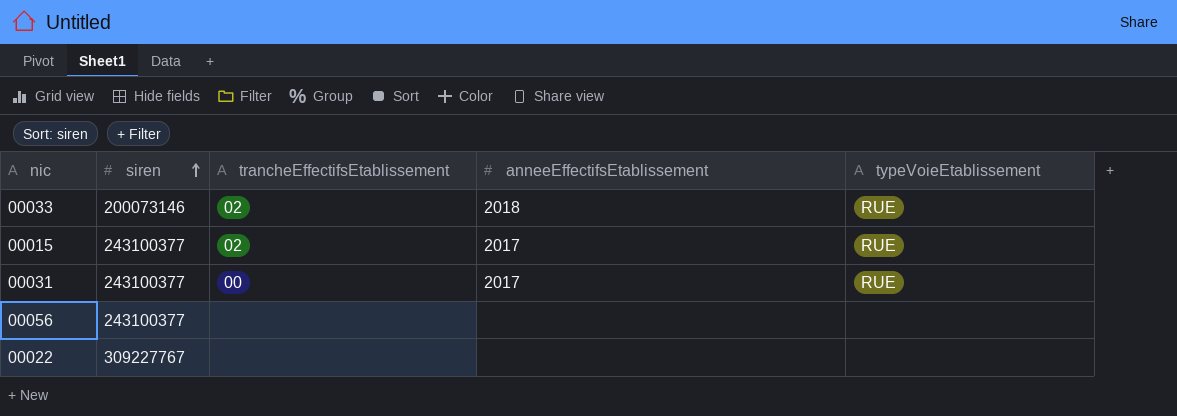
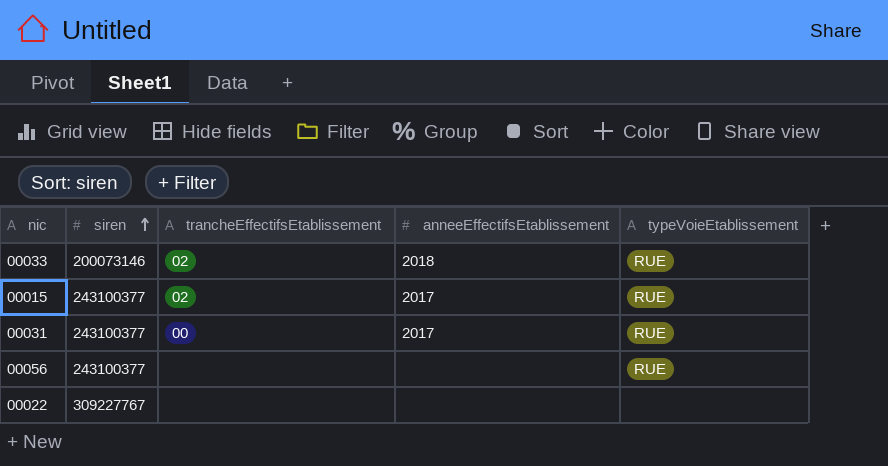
00056 | typeVoieEtablissement: none -> RUE

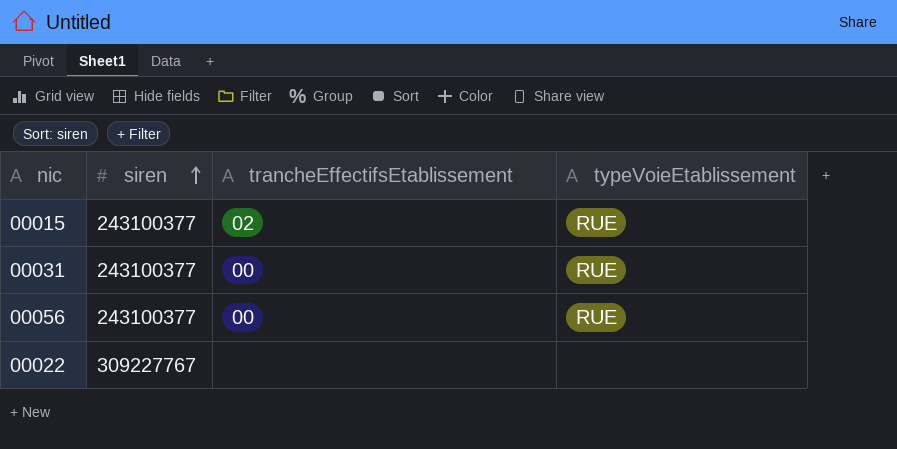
column anneeEffectifsEtablissement | position: 4 -> none
row 00033: 200073146 | 02 | 2018 | RUE -> none
00056 | trancheEffectifsEtablissement: none -> 00

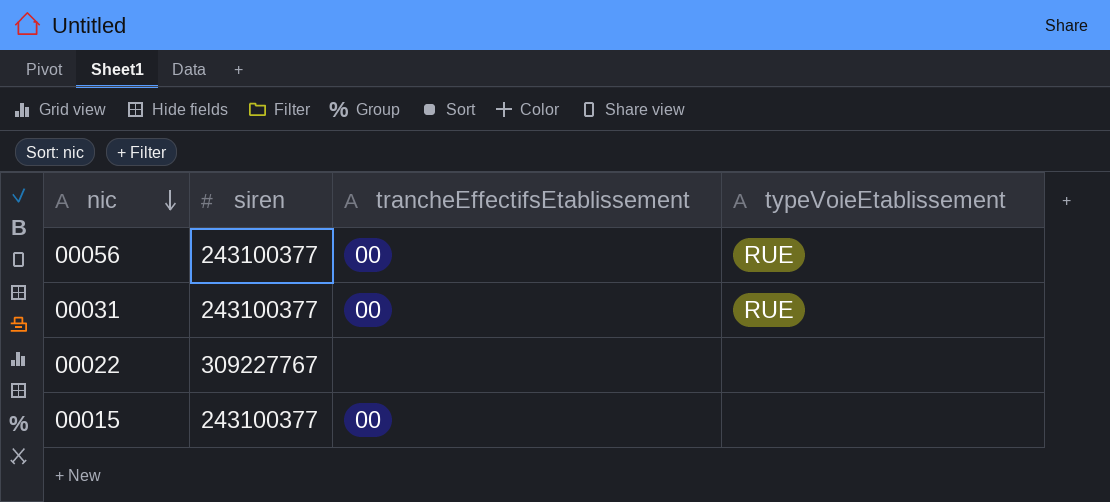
row order: siren ascending -> nic descending
00015 | trancheEffectifsEtablissement: 02 -> 00
00015 | typeVoieEtablissement: RUE -> none

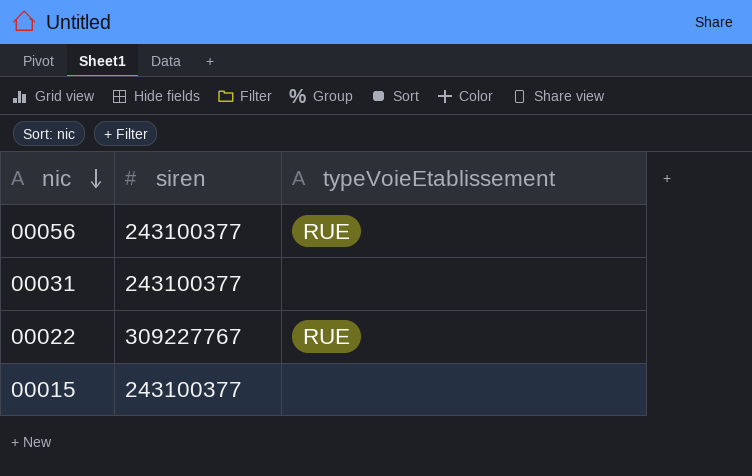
column trancheEffectifsEtablissement | position: 3 -> none
00031 | typeVoieEtablissement: RUE -> none
00022 | typeVoieEtablissement: none -> RUE

